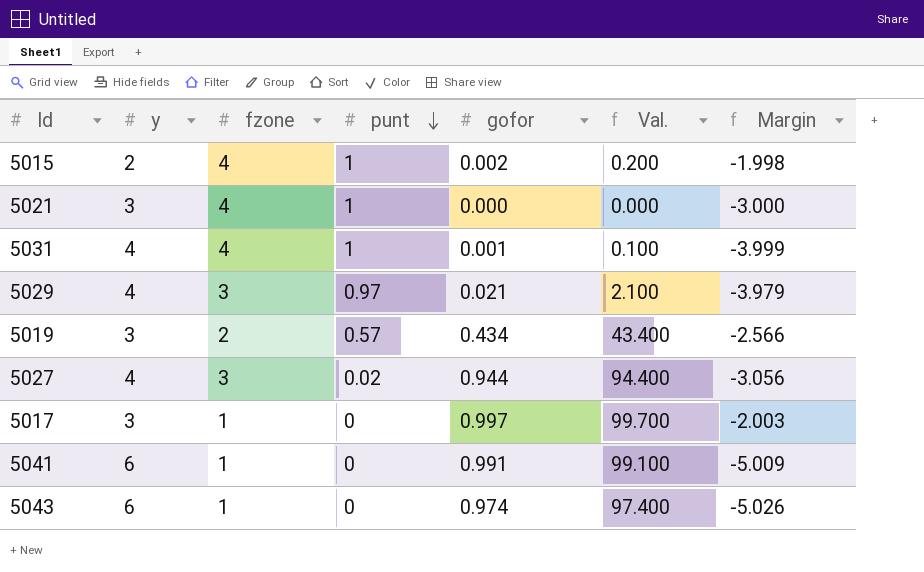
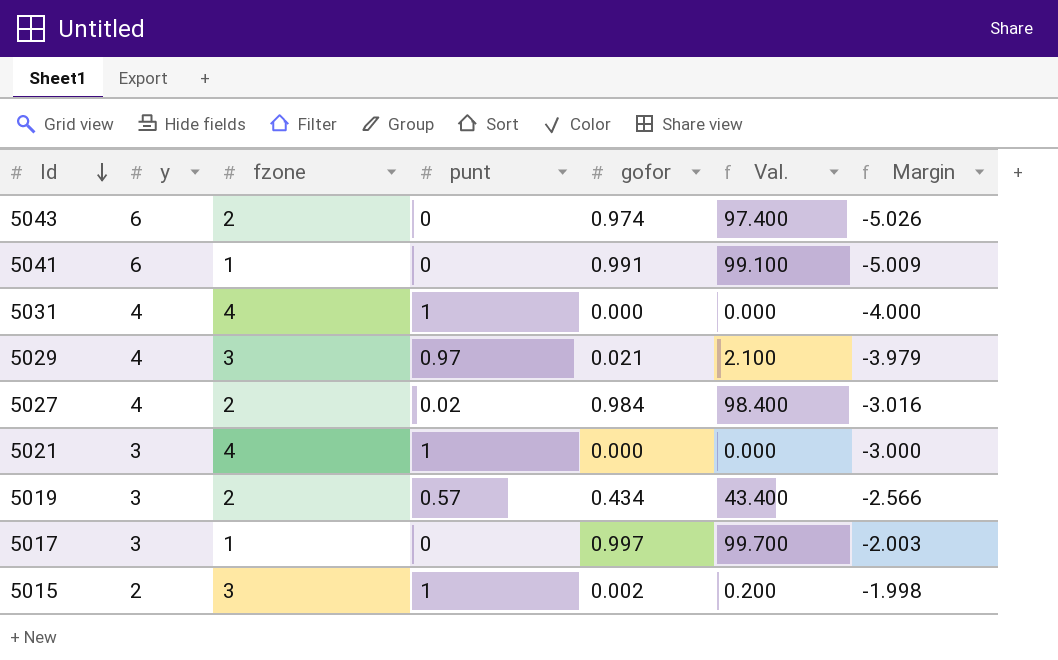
row order: punt descending -> Id descending
5043 | fzone: 1 -> 2
5031 | gofor: 0.001 -> 0.000
5031 | Val.: 0.100 -> 0.000
5031 | Margin: -3.999 -> -4.000
5027 | fzone: 3 -> 2
5027 | gofor: 0.944 -> 0.984
5027 | Val.: 94.400 -> 98.400
5027 | Margin: -3.056 -> -3.016
5015 | fzone: 4 -> 3

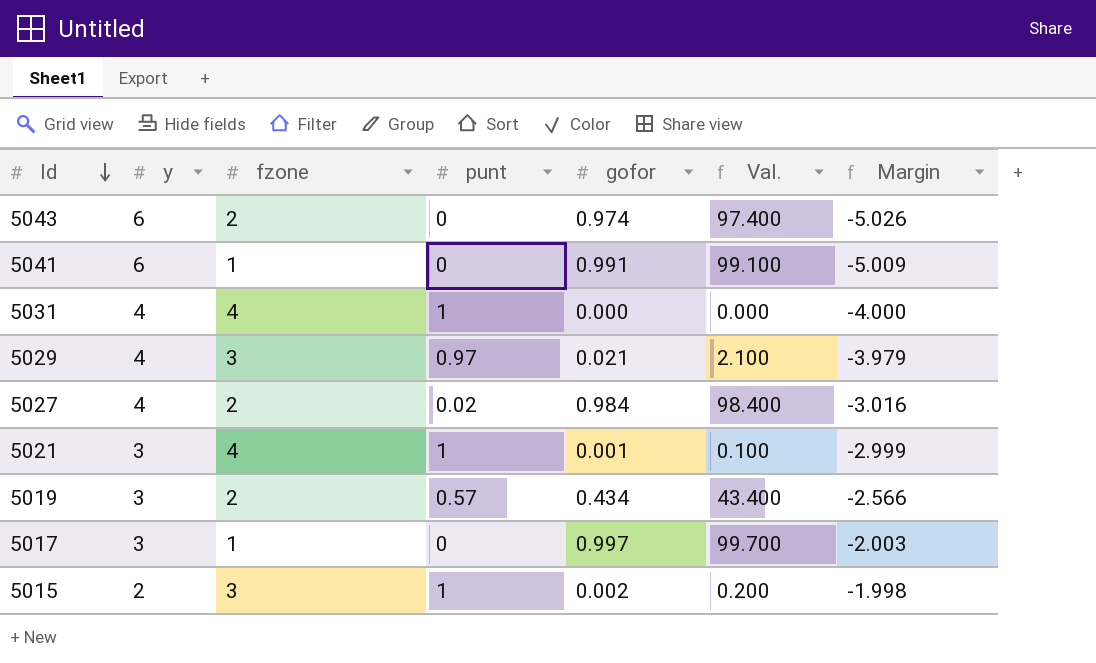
5021 | gofor: 0.000 -> 0.001
5021 | Val.: 0.000 -> 0.100
5021 | Margin: -3.000 -> -2.999

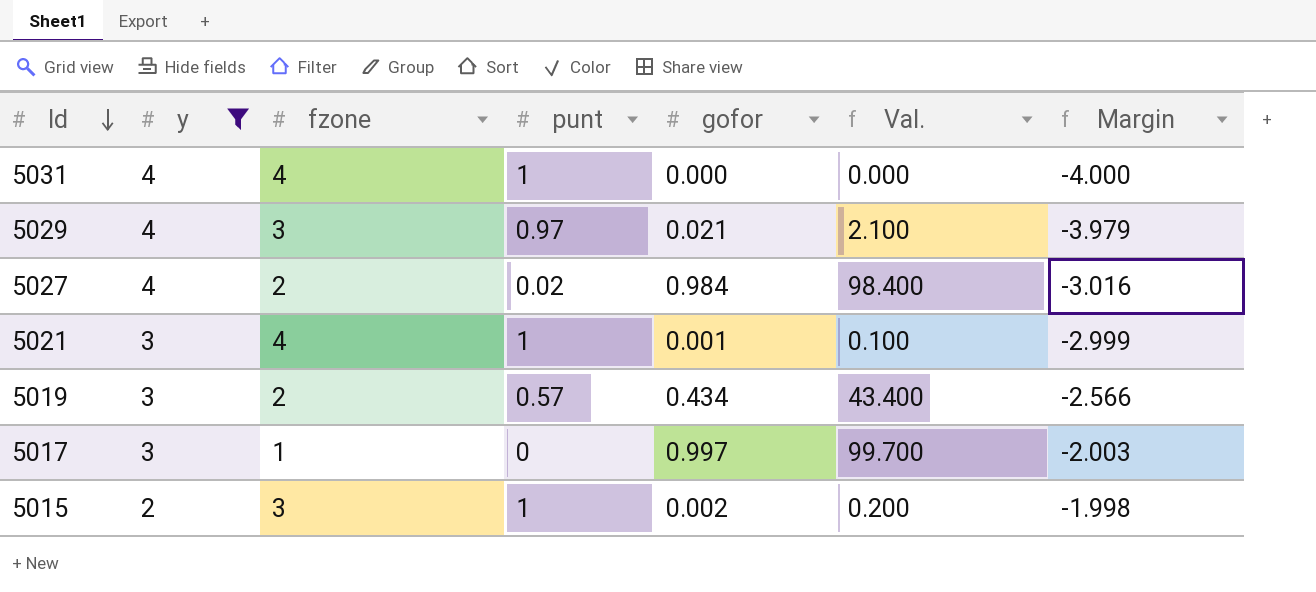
filter: none -> y != 6

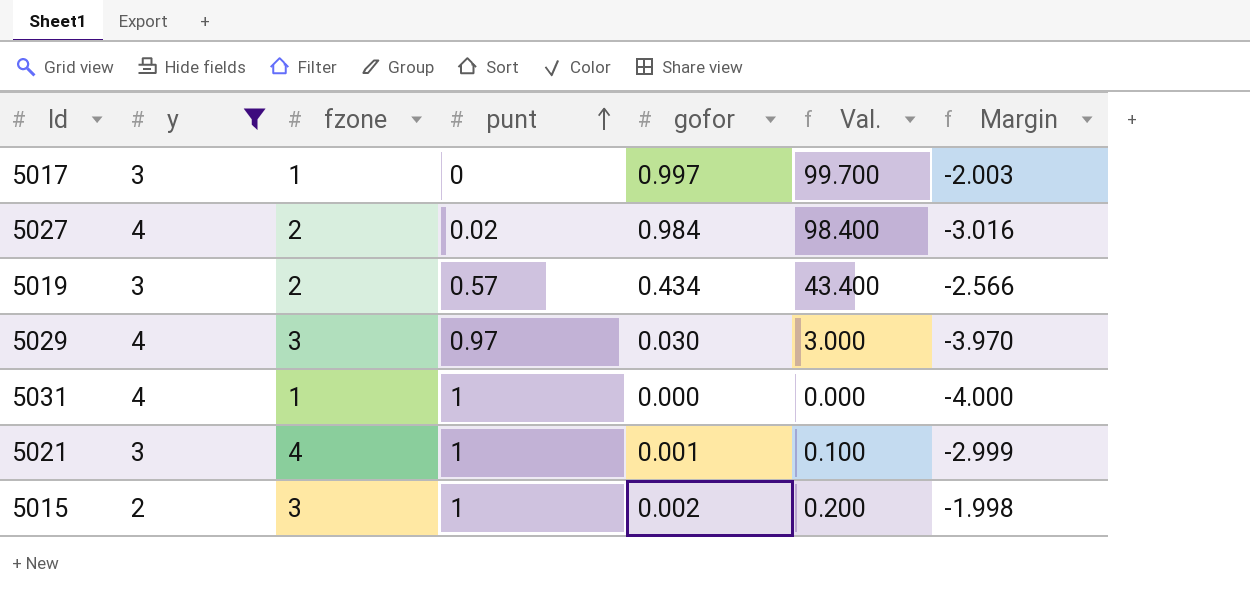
row order: Id descending -> punt ascending
5029 | gofor: 0.021 -> 0.030
5029 | Val.: 2.100 -> 3.000
5029 | Margin: -3.979 -> -3.970
5031 | fzone: 4 -> 1

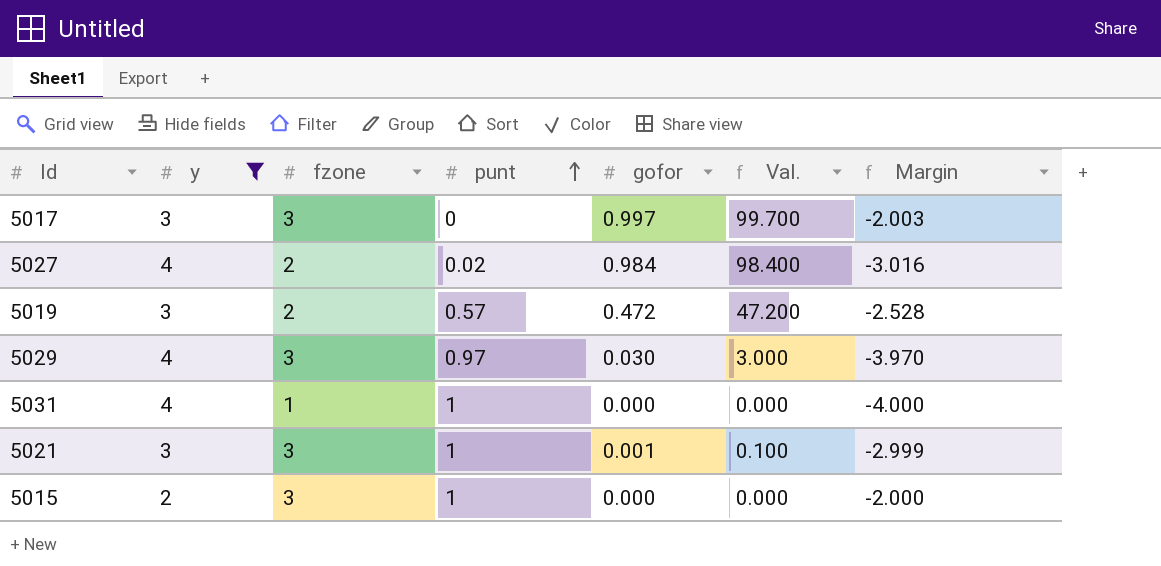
5017 | fzone: 1 -> 3
5019 | gofor: 0.434 -> 0.472
5019 | Val.: 43.400 -> 47.200
5019 | Margin: -2.566 -> -2.528
5021 | fzone: 4 -> 3
5015 | gofor: 0.002 -> 0.000
5015 | Val.: 0.200 -> 0.000
5015 | Margin: -1.998 -> -2.000

